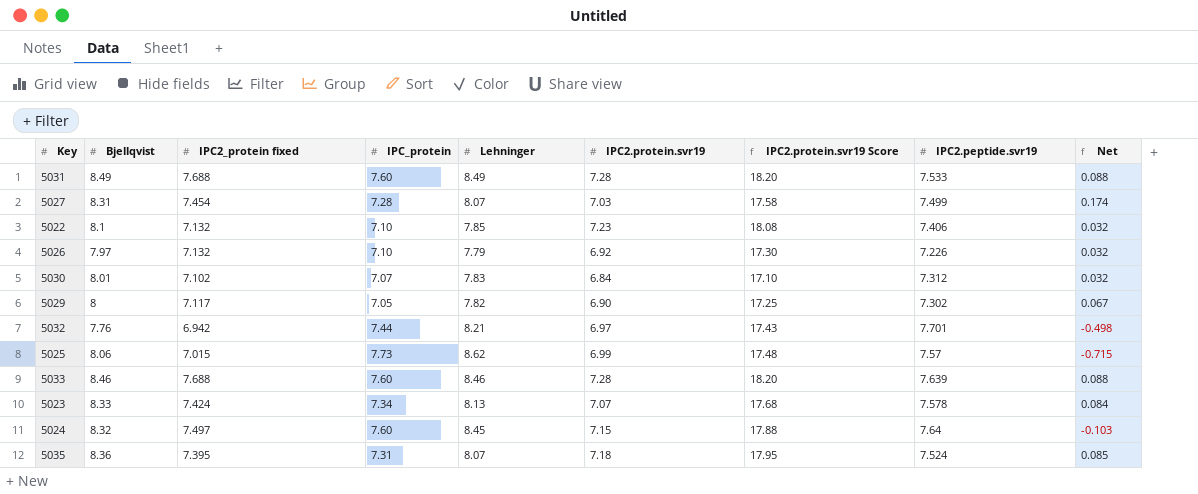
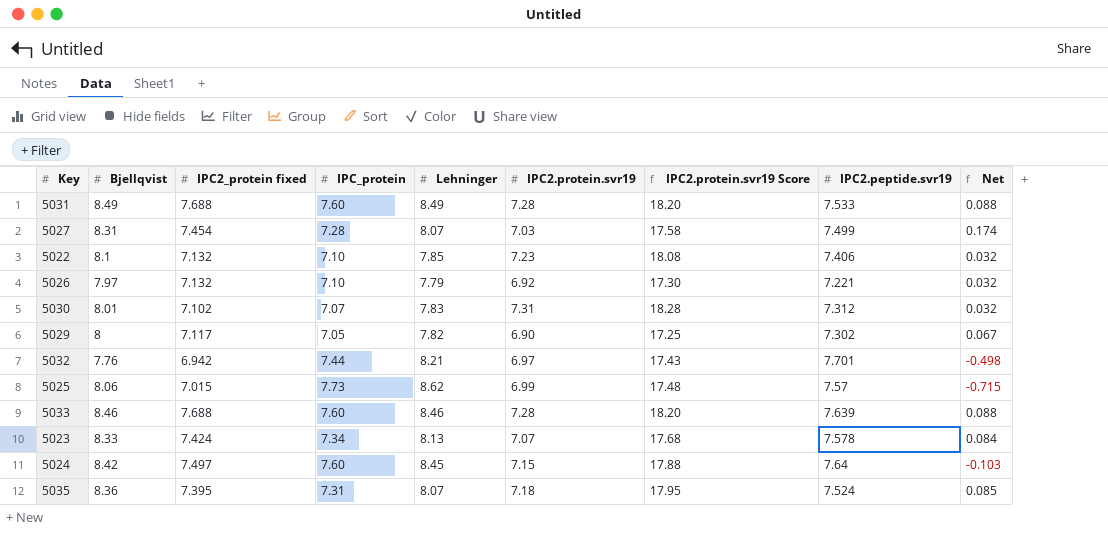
5026 | IPC2.peptide.svr19: 7.226 -> 7.221
5030 | IPC2.protein.svr19: 6.84 -> 7.31
5030 | IPC2.protein.svr19 Score: 17.10 -> 18.28
5024 | Bjellqvist: 8.32 -> 8.42

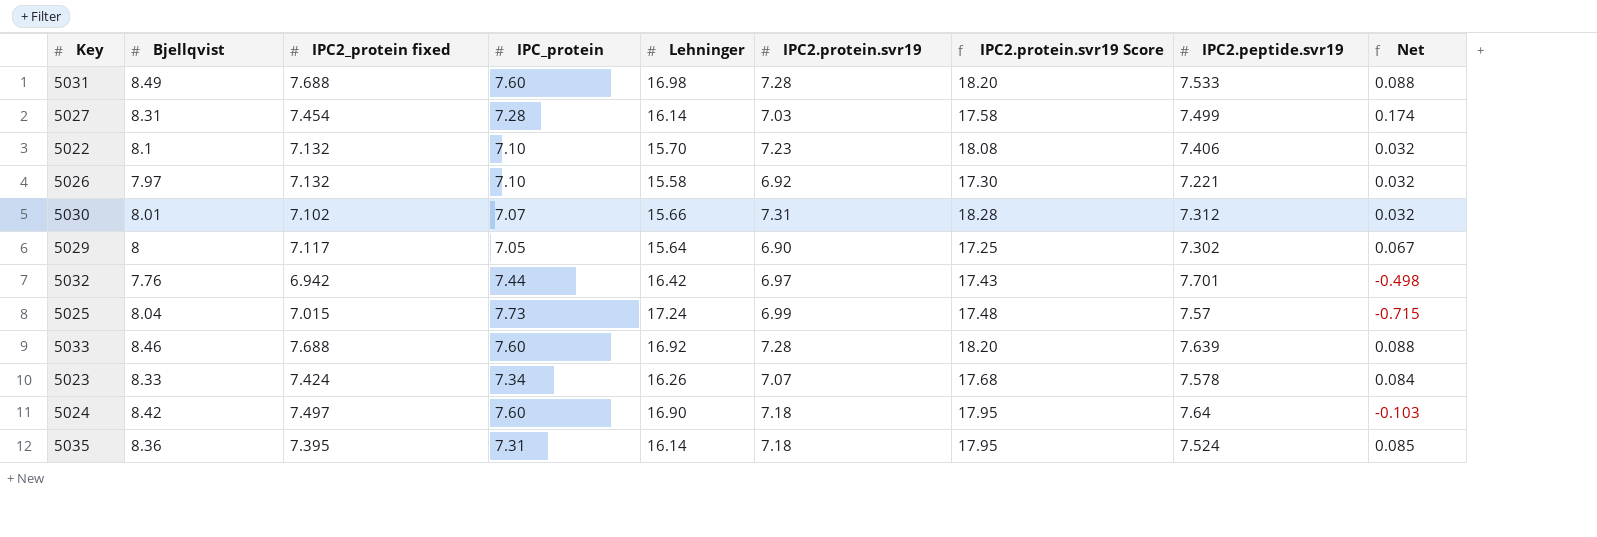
5031 | Lehninger: 8.49 -> 16.98
5027 | Lehninger: 8.07 -> 16.14
5022 | Lehninger: 7.85 -> 15.70
5026 | Lehninger: 7.79 -> 15.58
5030 | Lehninger: 7.83 -> 15.66
5029 | Lehninger: 7.82 -> 15.64
5032 | Lehninger: 8.21 -> 16.42
5025 | Bjellqvist: 8.06 -> 8.04
5025 | Lehninger: 8.62 -> 17.24
5033 | Lehninger: 8.46 -> 16.92
5023 | Lehninger: 8.13 -> 16.26
5024 | Lehninger: 8.45 -> 16.90
5024 | IPC2.protein.svr19: 7.15 -> 7.18
5024 | IPC2.protein.svr19 Score: 17.88 -> 17.95
5035 | Lehninger: 8.07 -> 16.14

